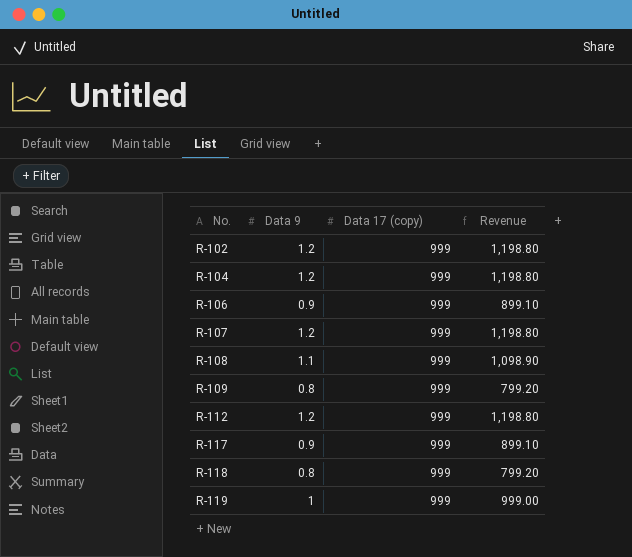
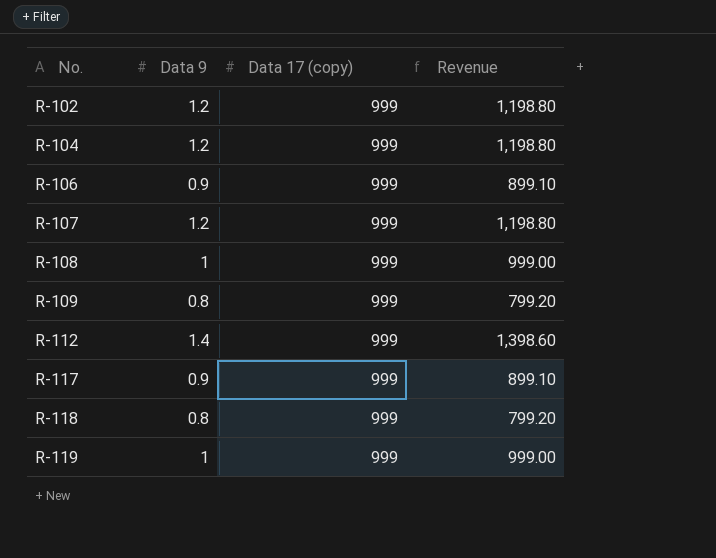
R-108 | Data 9: 1.1 -> 1
R-108 | Revenue: 1,098.90 -> 999.00
R-112 | Data 9: 1.2 -> 1.4
R-112 | Revenue: 1,198.80 -> 1,398.60

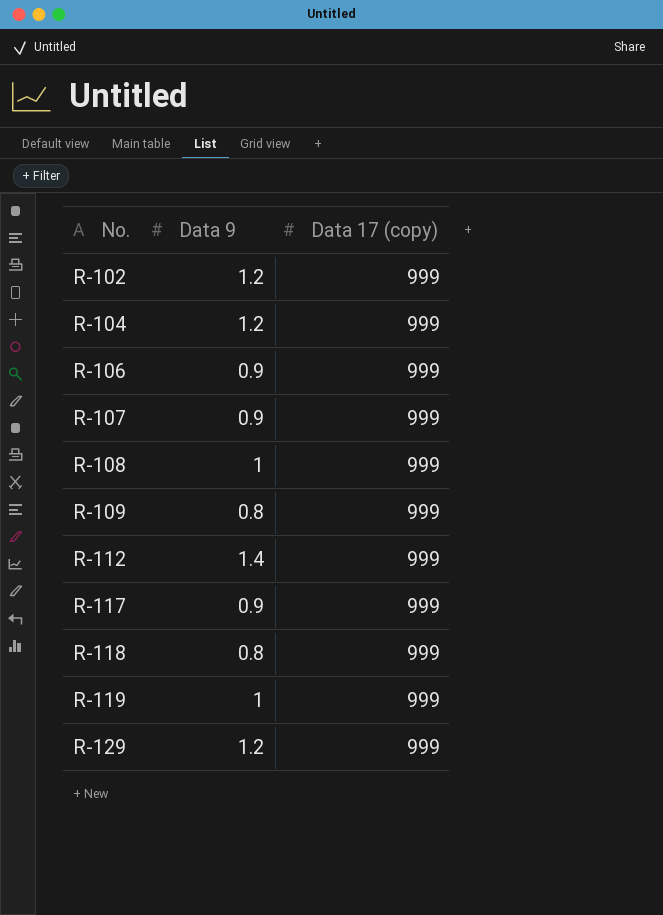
column Revenue | formula: [Data 9] * [Data 17 (copy)] -> none
R-107 | Data 9: 1.2 -> 0.9
row R-129: none -> 1.2 | 999

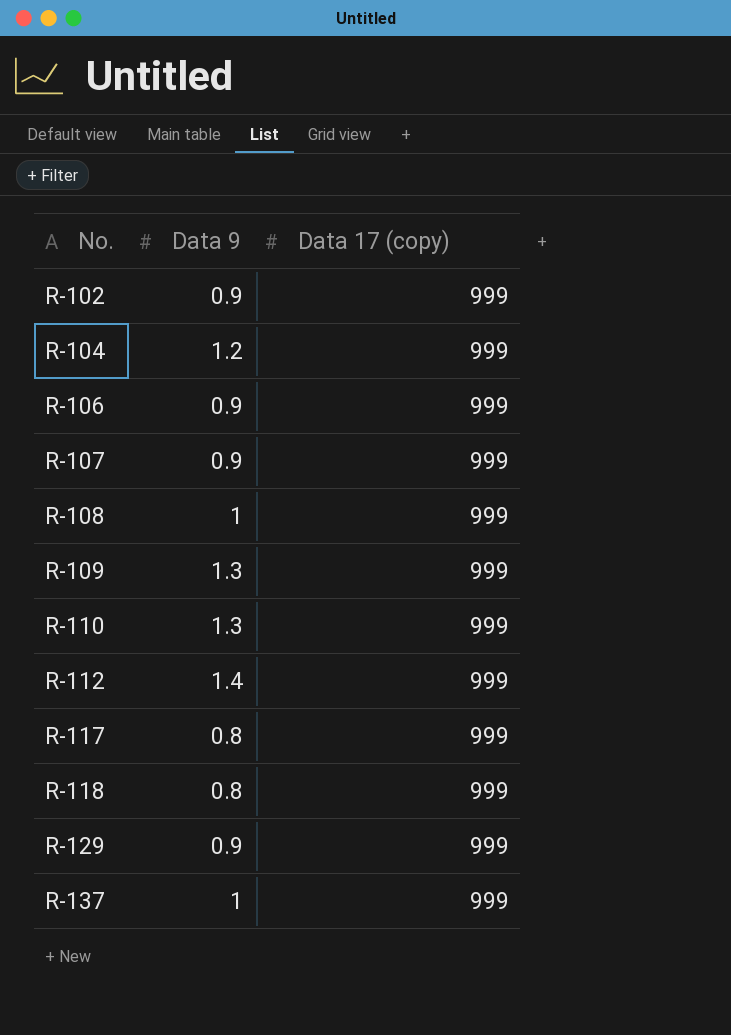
row R-119: 1 | 999 -> none
R-102 | Data 9: 1.2 -> 0.9
R-109 | Data 9: 0.8 -> 1.3
row R-110: none -> 1.3 | 999
R-117 | Data 9: 0.9 -> 0.8
R-129 | Data 9: 1.2 -> 0.9
row R-137: none -> 1 | 999

